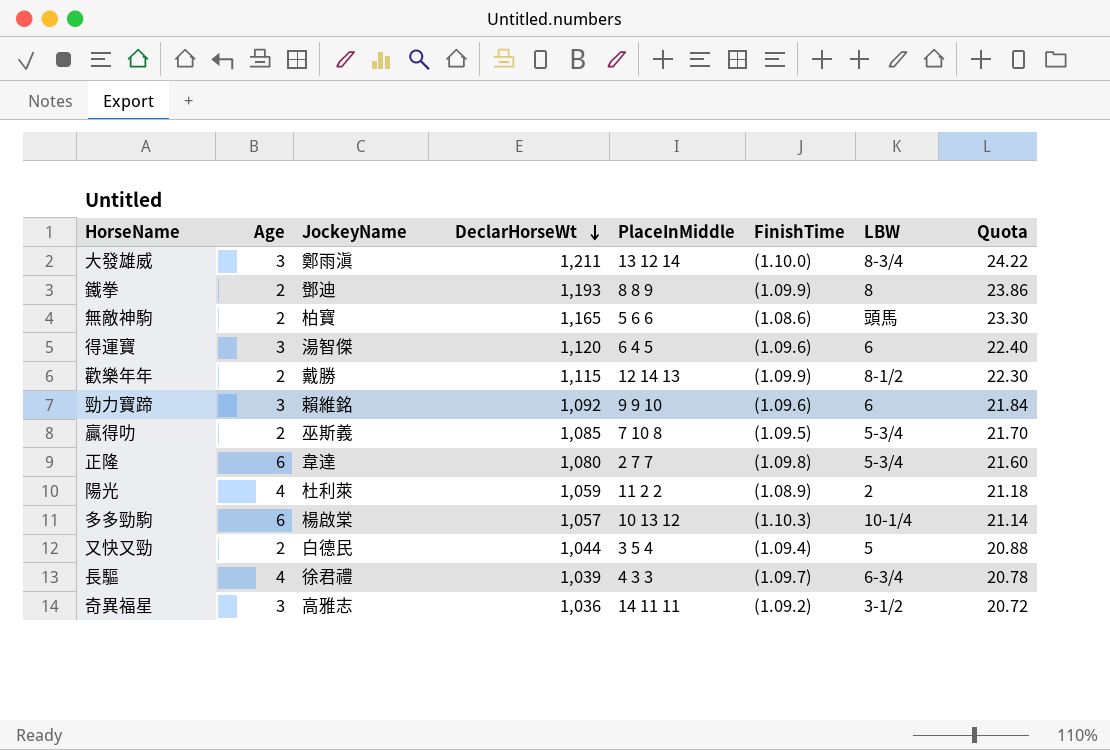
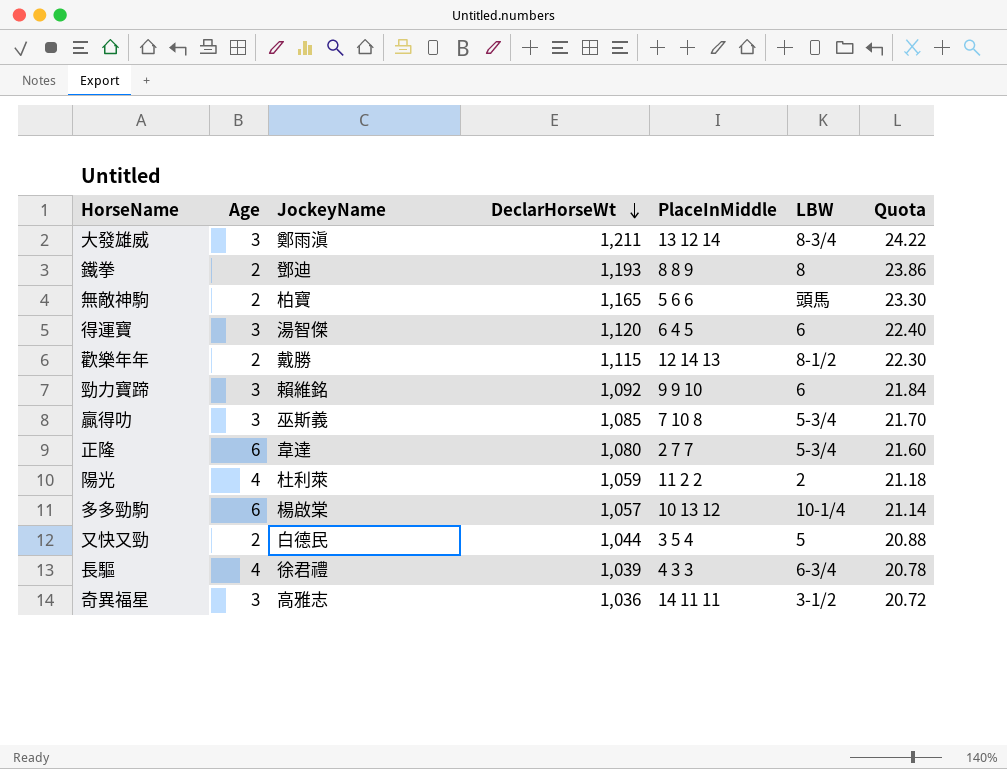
column FinishTime | position: 6 -> none
贏得叻 | Age: 2 -> 3

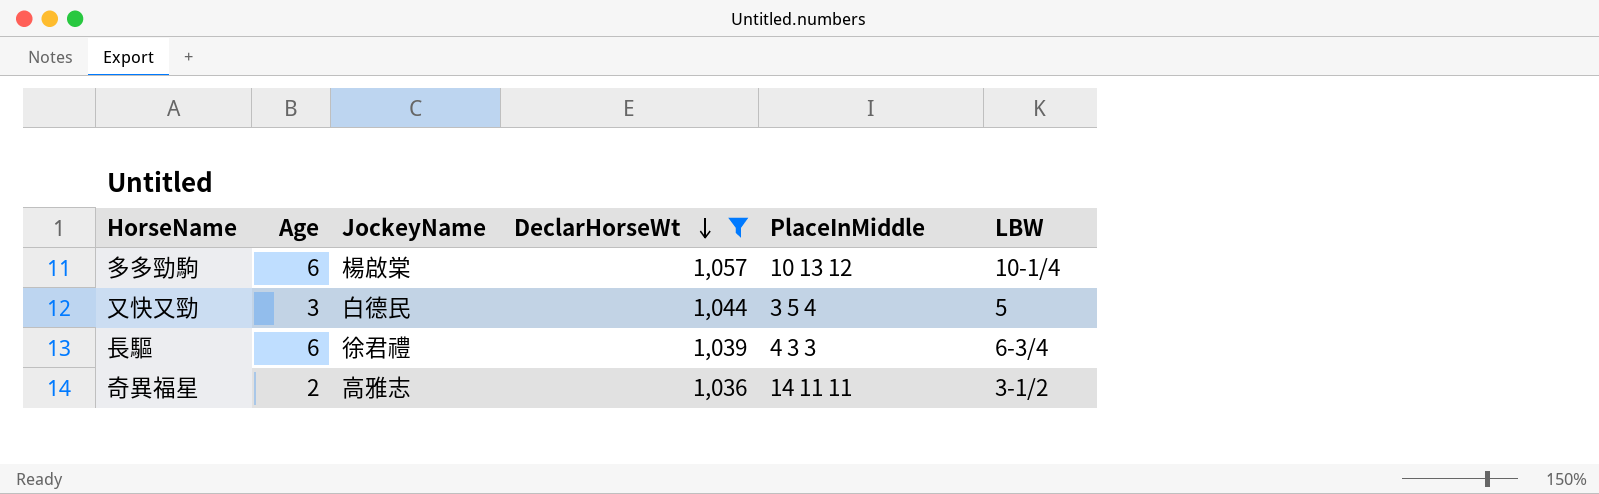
filter: none -> DeclarHorseWt <= 1,057
column Quota | formula: [DeclarHorseWt] * 0.02 -> none
又快又勁 | Age: 2 -> 3
長驅 | Age: 4 -> 6
奇異福星 | Age: 3 -> 2

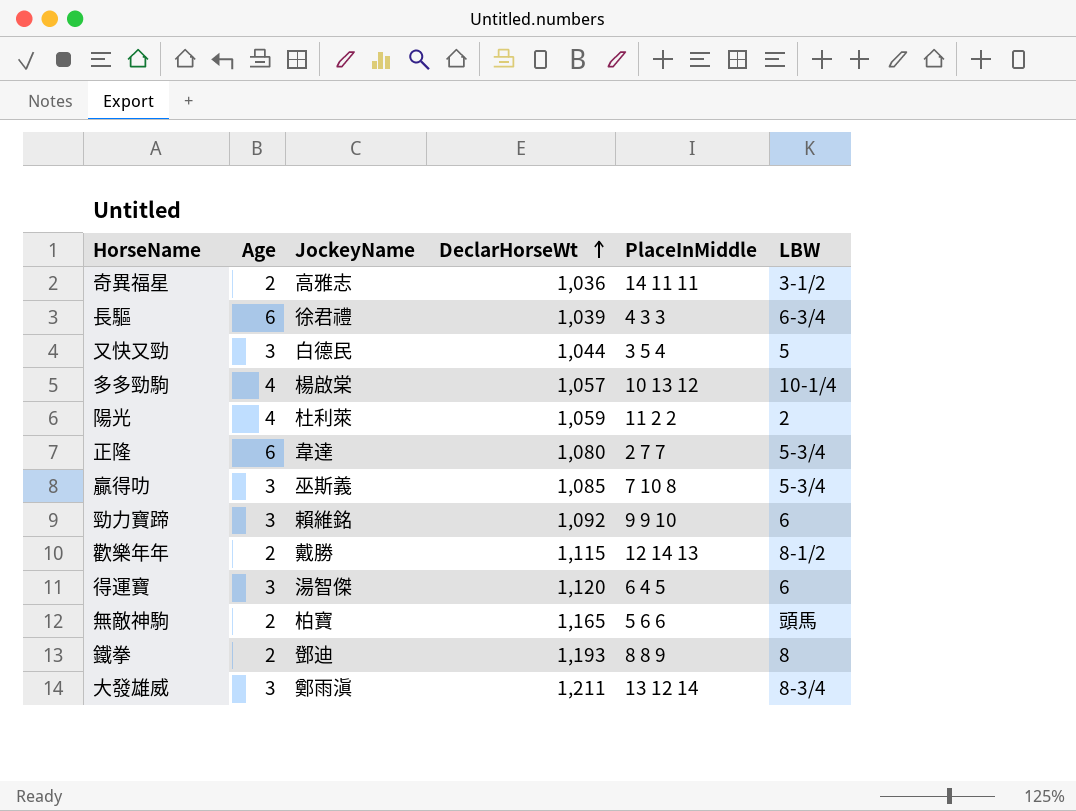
filter: DeclarHorseWt <= 1,057 -> none
row order: DeclarHorseWt descending -> DeclarHorseWt ascending
多多勁駒 | Age: 6 -> 4

